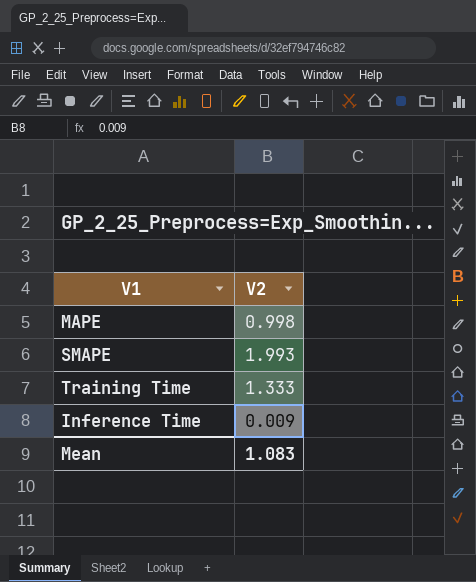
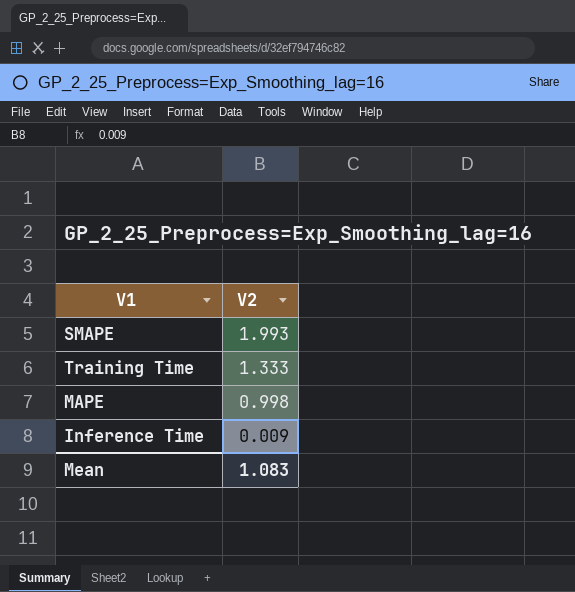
row order: none -> V2 descending

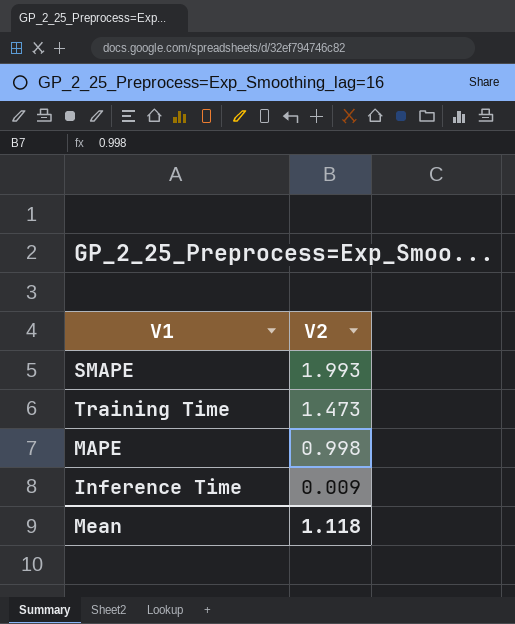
Training Time | V2: 1.333 -> 1.473
Mean | V2: 1.083 -> 1.118

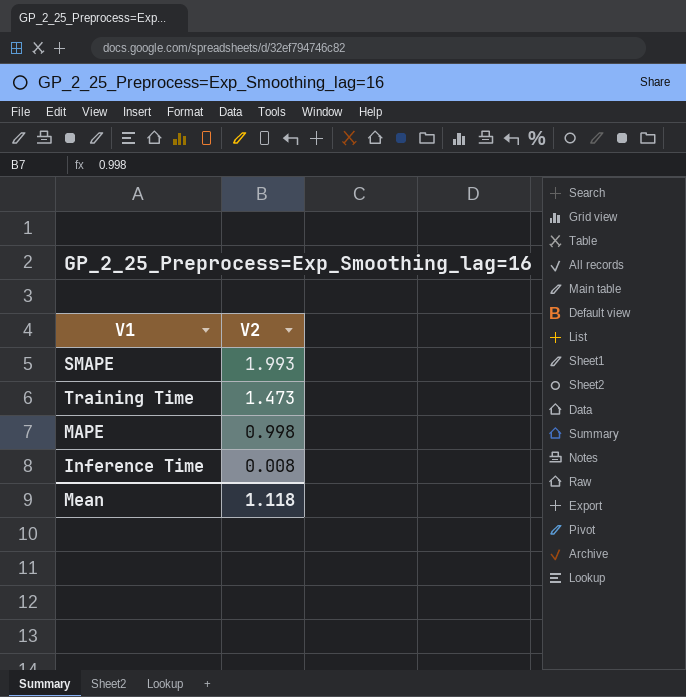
Inference Time | V2: 0.009 -> 0.008

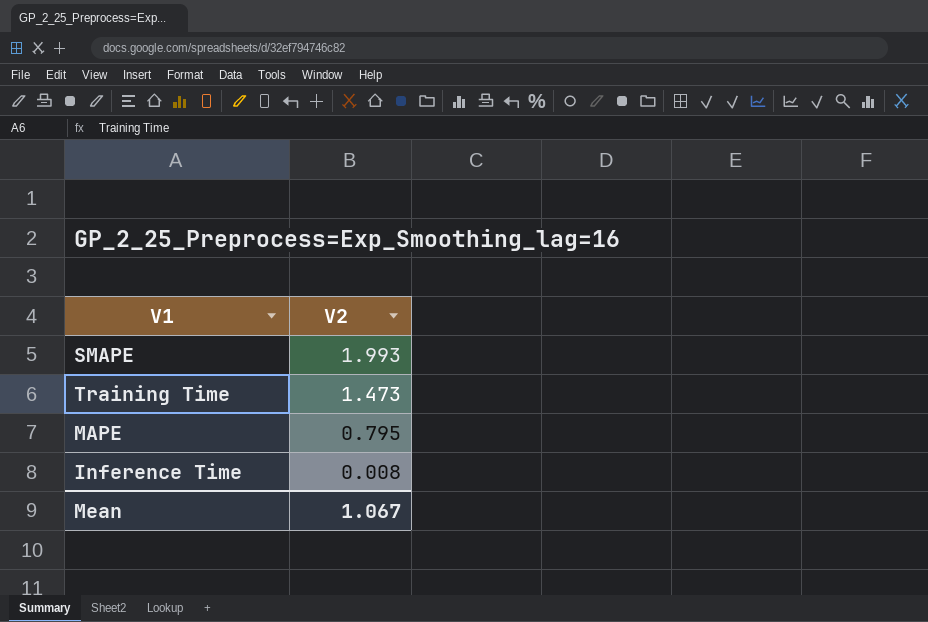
MAPE | V2: 0.998 -> 0.795
Mean | V2: 1.118 -> 1.067

